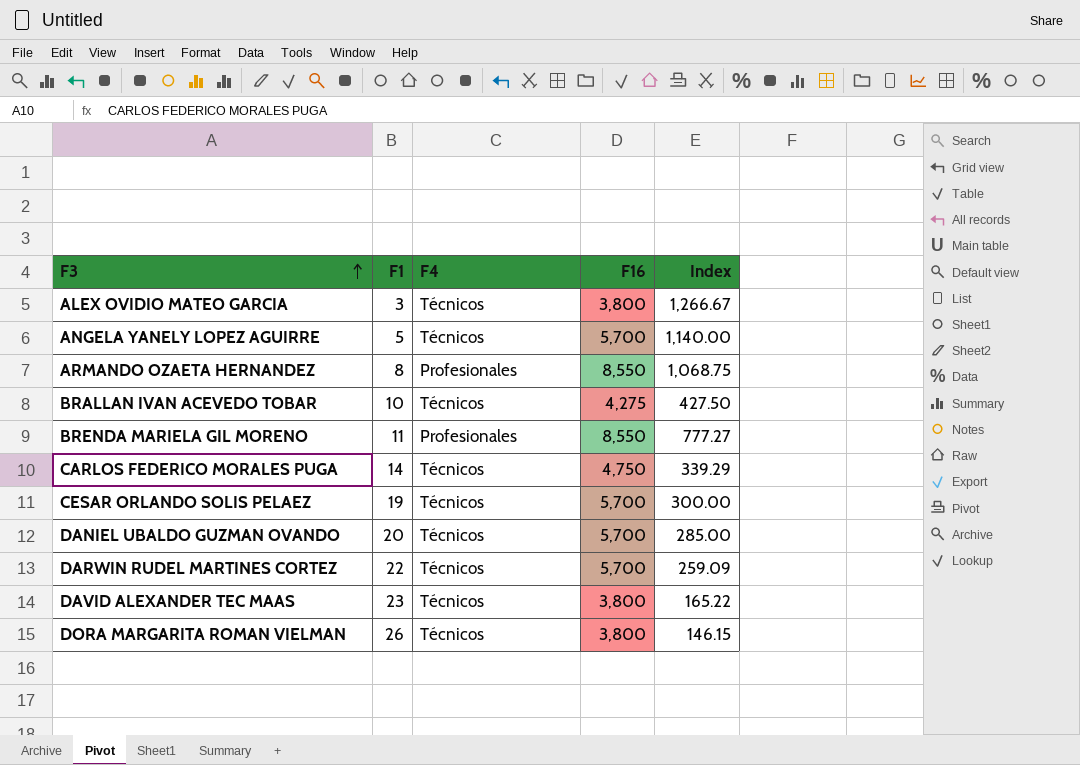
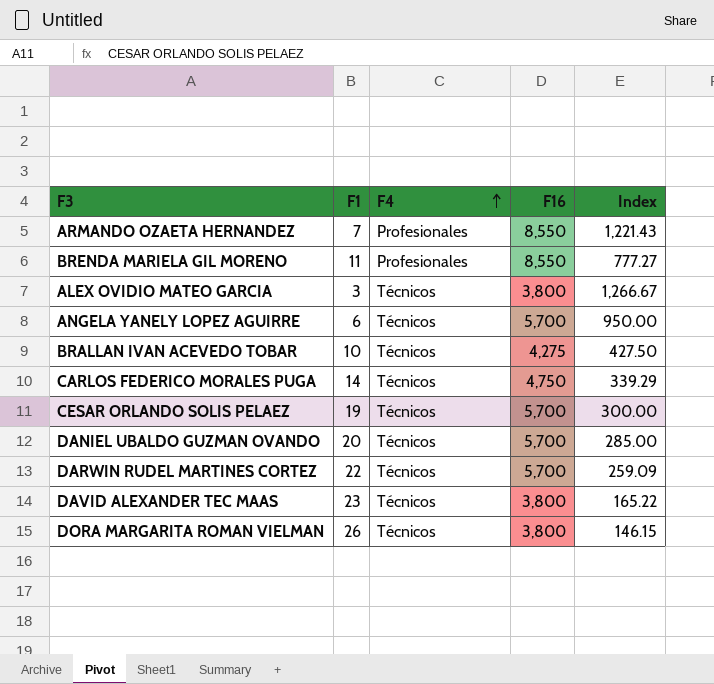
row order: F3 ascending -> F4 ascending
ARMANDO OZAETA HERNANDEZ | F1: 8 -> 7
ARMANDO OZAETA HERNANDEZ | Index: 1,068.75 -> 1,221.43
ANGELA YANELY LOPEZ AGUIRRE | F1: 5 -> 6
ANGELA YANELY LOPEZ AGUIRRE | Index: 1,140.00 -> 950.00

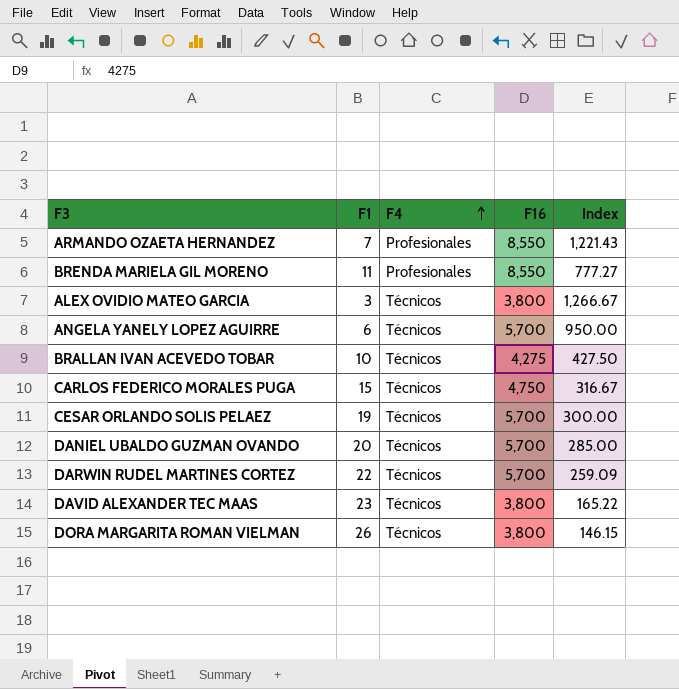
CARLOS FEDERICO MORALES PUGA | F1: 14 -> 15
CARLOS FEDERICO MORALES PUGA | Index: 339.29 -> 316.67

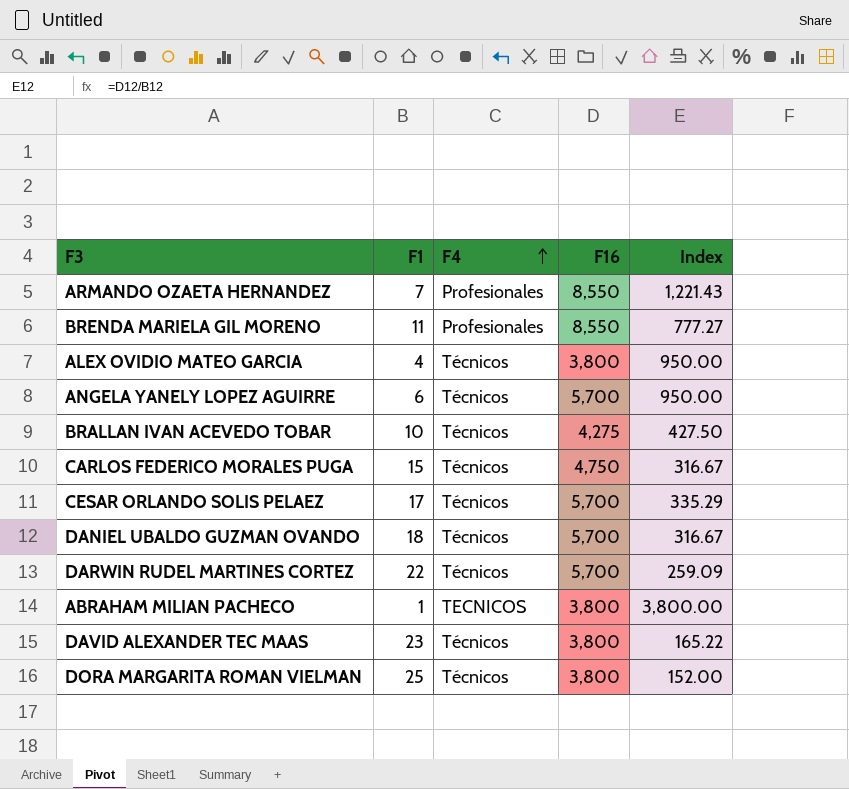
ALEX OVIDIO MATEO GARCIA | F1: 3 -> 4
ALEX OVIDIO MATEO GARCIA | Index: 1,266.67 -> 950.00
CESAR ORLANDO SOLIS PELAEZ | F1: 19 -> 17
CESAR ORLANDO SOLIS PELAEZ | Index: 300.00 -> 335.29
DANIEL UBALDO GUZMAN OVANDO | F1: 20 -> 18
DANIEL UBALDO GUZMAN OVANDO | Index: 285.00 -> 316.67
row ABRAHAM MILIAN PACHECO: none -> 1 | TECNICOS | 3,800 | 3,800.00
DORA MARGARITA ROMAN VIELMAN | F1: 26 -> 25
DORA MARGARITA ROMAN VIELMAN | Index: 146.15 -> 152.00

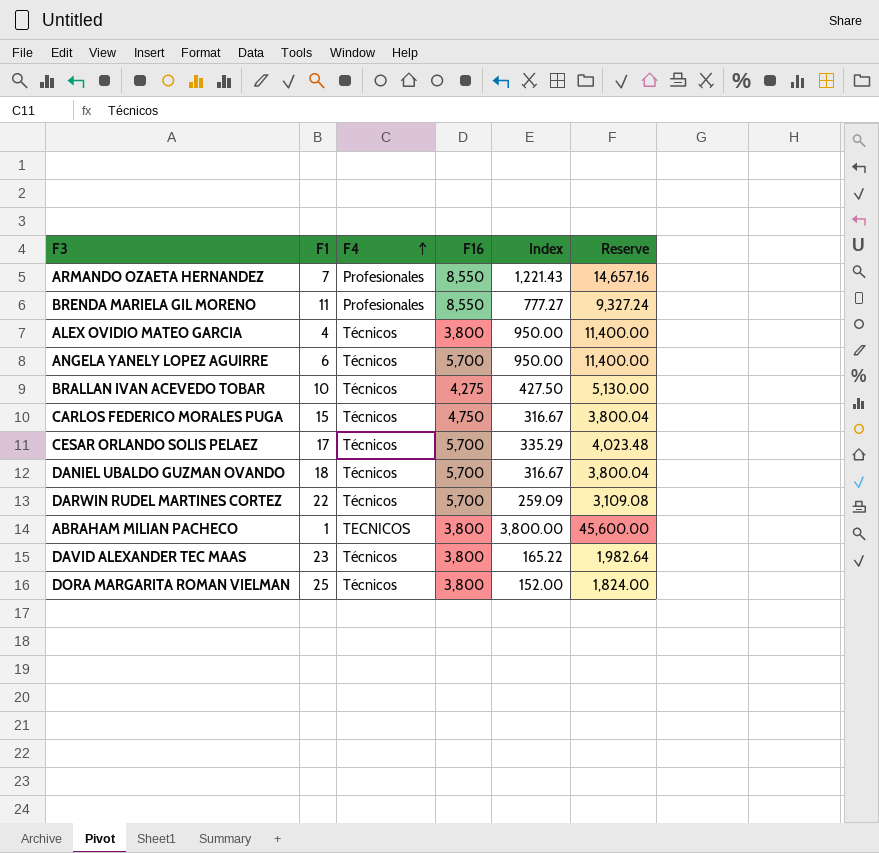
column Reserve | formula: none -> [Index] * 12

